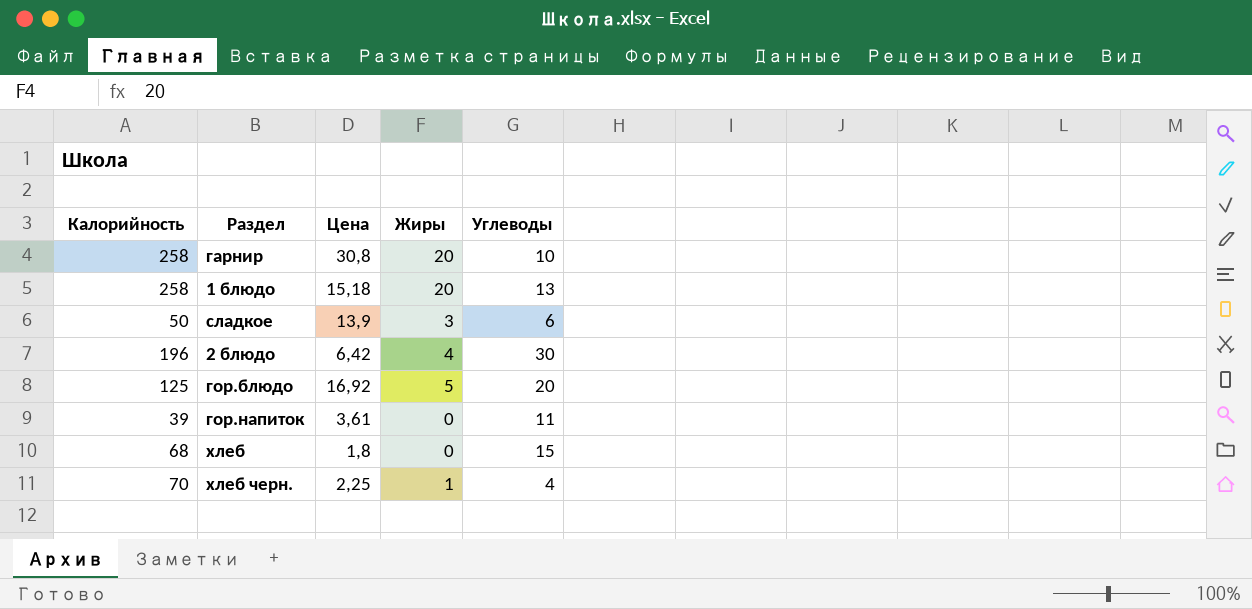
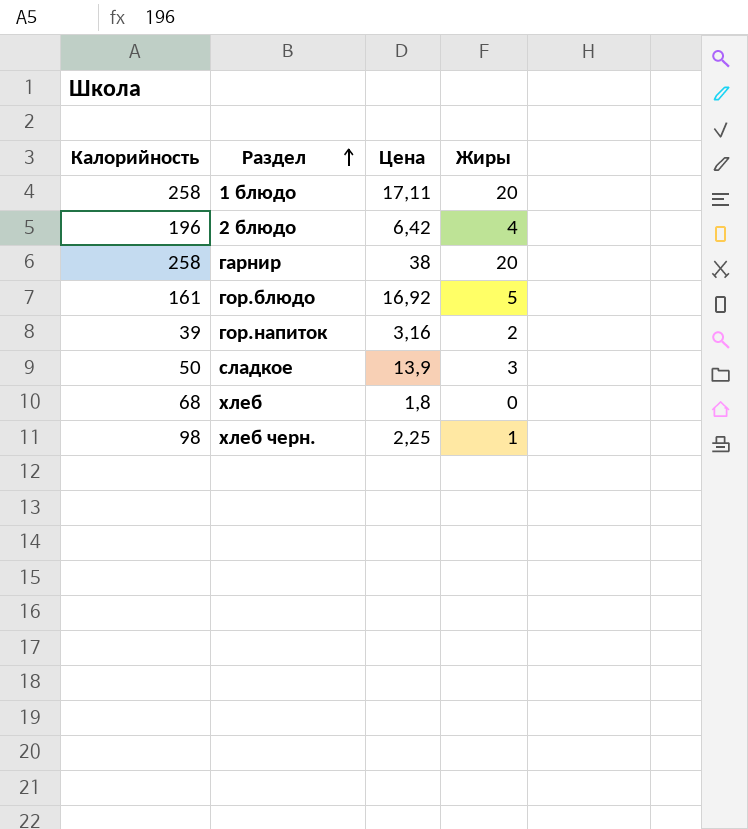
row order: none -> Раздел ascending
column Углеводы | position: 5 -> none
1 блюдо | Цена: 15,18 -> 17,11
гарнир | Цена: 30,8 -> 38
гор.блюдо | Калорийность: 125 -> 161
гор.напиток | Цена: 3,61 -> 3,16
гор.напиток | Жиры: 0 -> 2
хлеб черн. | Калорийность: 70 -> 98

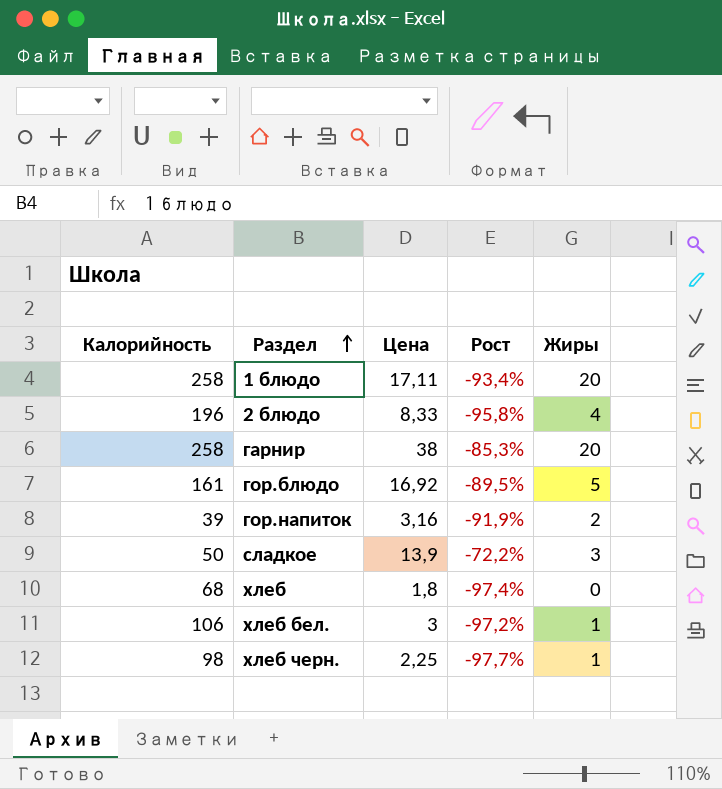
column Рост | formula: none -> ([Цена] - [Калорийность]) / [Калорийность]
2 блюдо | Цена: 6,42 -> 8,33
row хлеб бел.: none -> 106 | 3 | -97,2% | 1

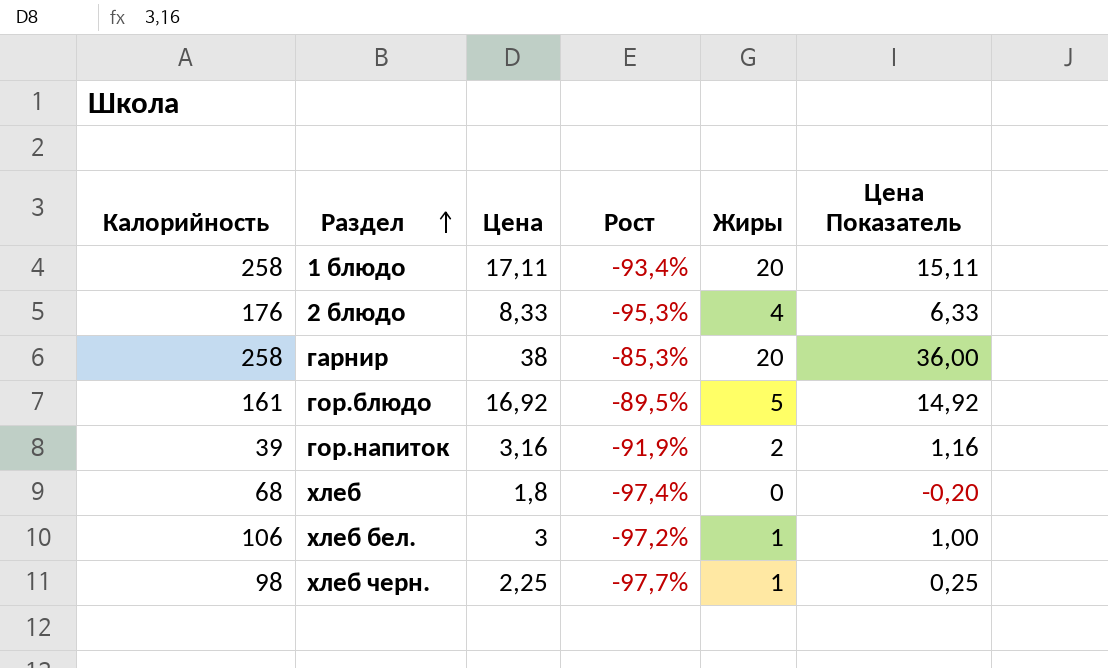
column Цена Показатель | formula: none -> [Цена] - 2
row сладкое: 50 | 13,9 | -72,2% | 3 -> none
2 блюдо | Калорийность: 196 -> 176
2 блюдо | Рост: -95,8% -> -95,3%

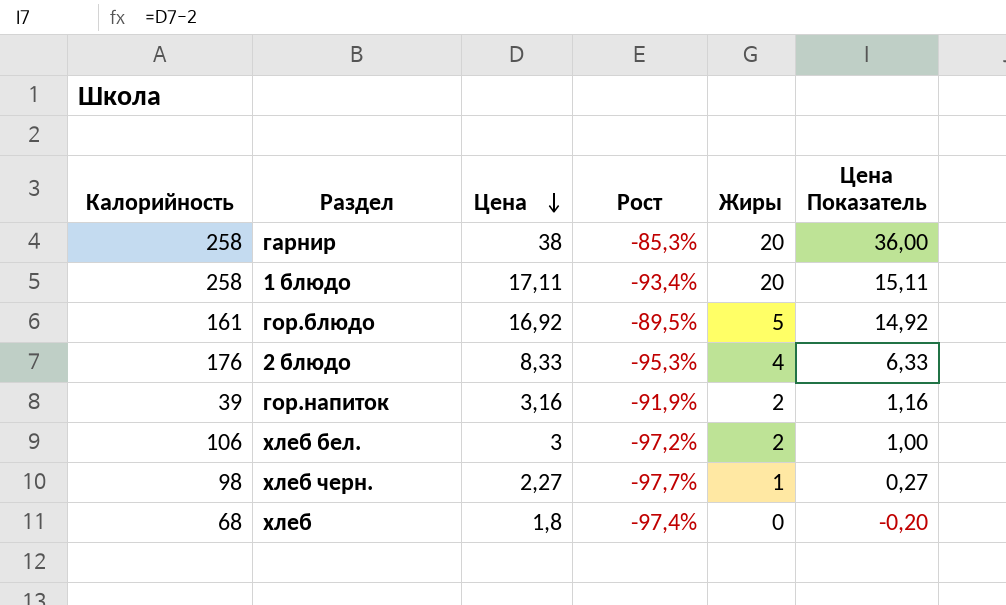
row order: Раздел ascending -> Цена descending
хлеб бел. | Жиры: 1 -> 2
хлеб черн. | Цена: 2,25 -> 2,27
хлеб черн. | Цена Показатель: 0,25 -> 0,27

